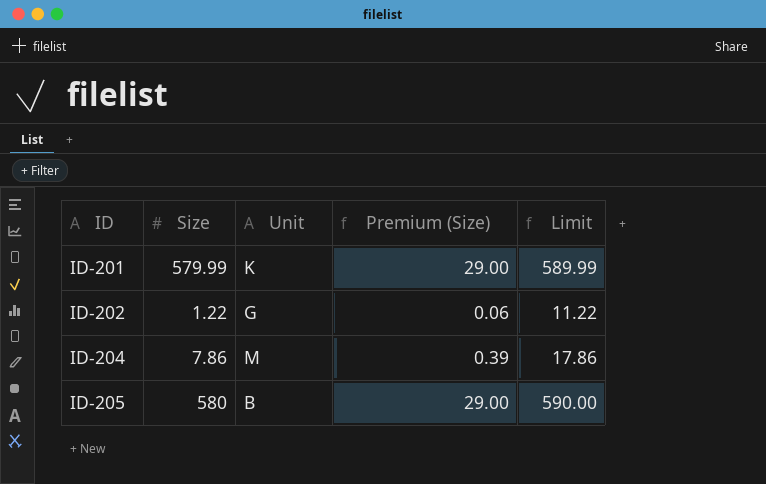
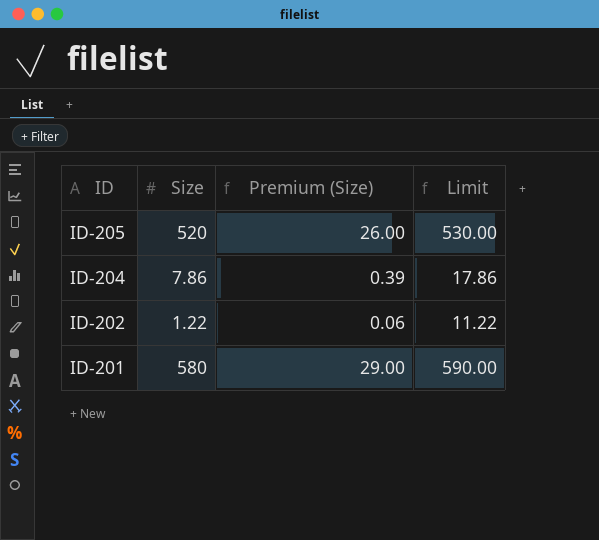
row order: ID ascending -> ID descending
column Unit | position: 3 -> none
ID-205 | Size: 580 -> 520
ID-205 | Premium (Size): 29.00 -> 26.00
ID-205 | Limit: 590.00 -> 530.00
ID-201 | Size: 579.99 -> 580
ID-201 | Limit: 589.99 -> 590.00

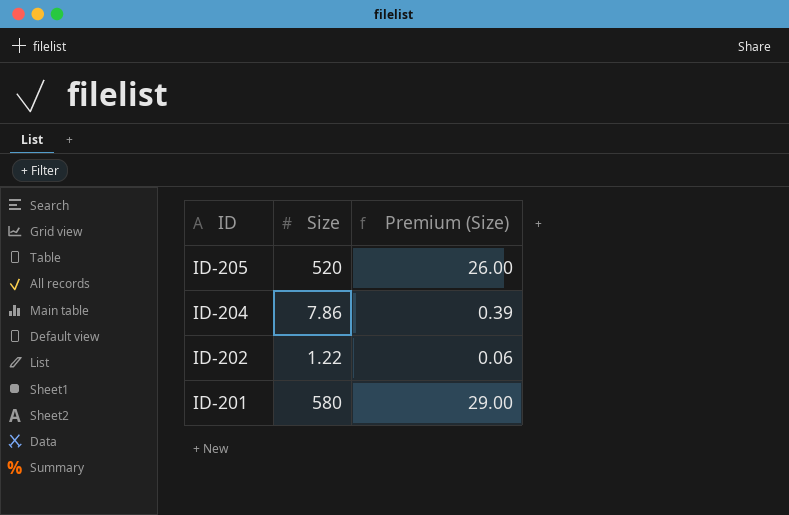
column Limit | formula: [Size] + 10 -> none

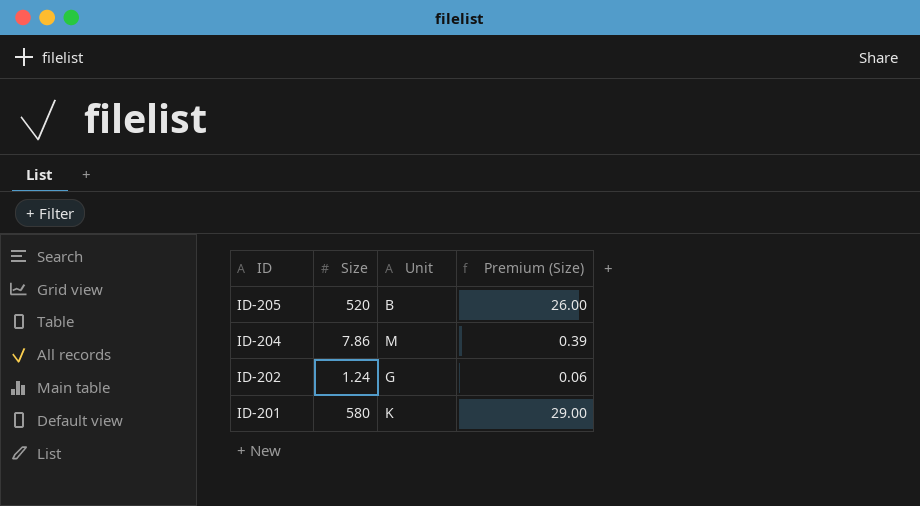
column Unit | position: none -> 3
ID-202 | Size: 1.22 -> 1.24

